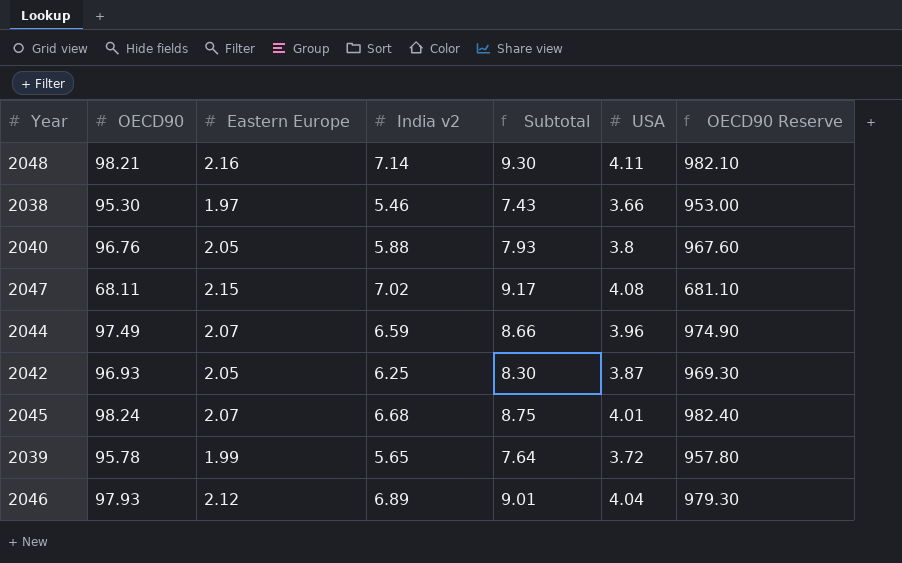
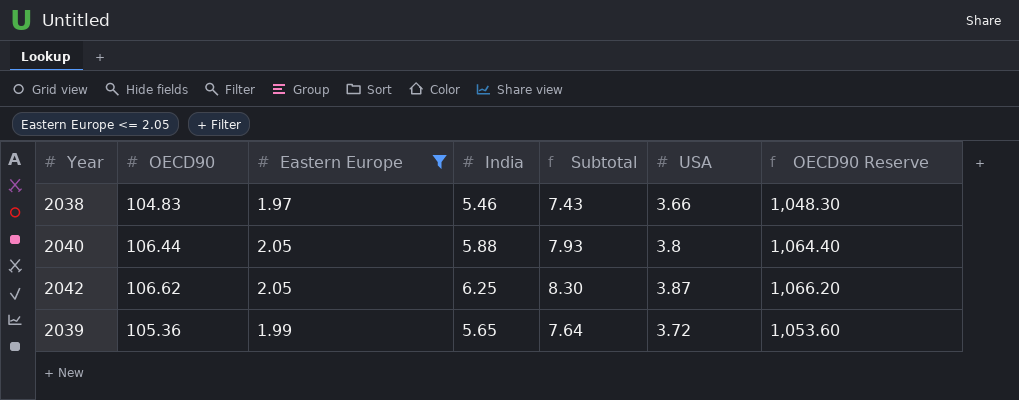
filter: none -> Eastern Europe <= 2.05
column name: India v2 -> India
2038 | OECD90: 95.30 -> 104.83
2038 | OECD90 Reserve: 953.00 -> 1,048.30
2040 | OECD90: 96.76 -> 106.44
2040 | OECD90 Reserve: 967.60 -> 1,064.40
2042 | OECD90: 96.93 -> 106.62
2042 | OECD90 Reserve: 969.30 -> 1,066.20
2039 | OECD90: 95.78 -> 105.36
2039 | OECD90 Reserve: 957.80 -> 1,053.60

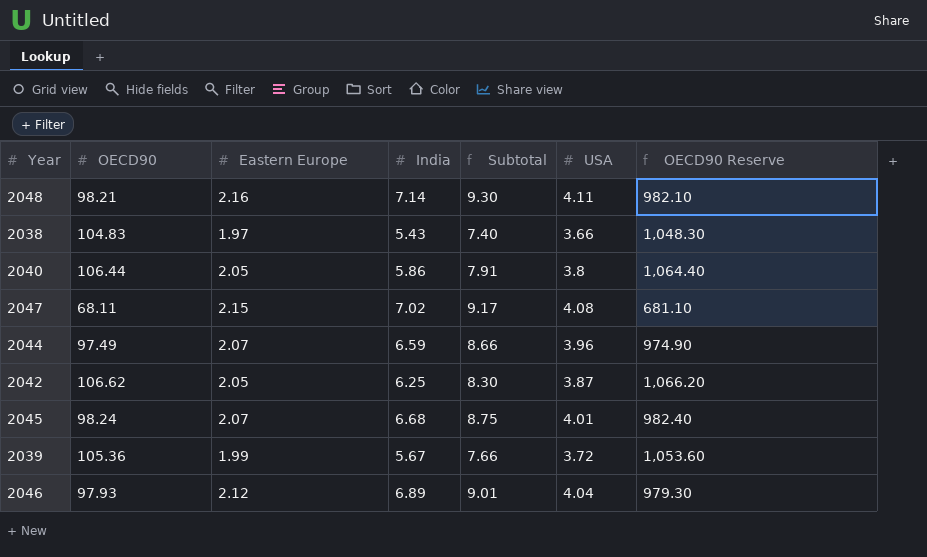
filter: Eastern Europe <= 2.05 -> none
2038 | India: 5.46 -> 5.43
2038 | Subtotal: 7.43 -> 7.40
2040 | India: 5.88 -> 5.86
2040 | Subtotal: 7.93 -> 7.91
2039 | India: 5.65 -> 5.67
2039 | Subtotal: 7.64 -> 7.66

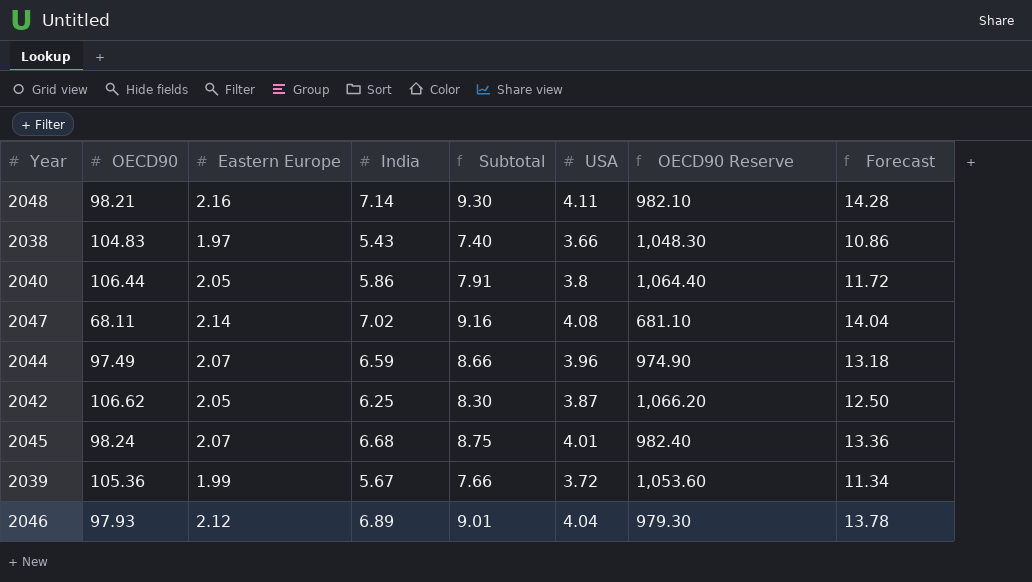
column Forecast | formula: none -> [India] * 2
2047 | Eastern Europe: 2.15 -> 2.14
2047 | Subtotal: 9.17 -> 9.16

